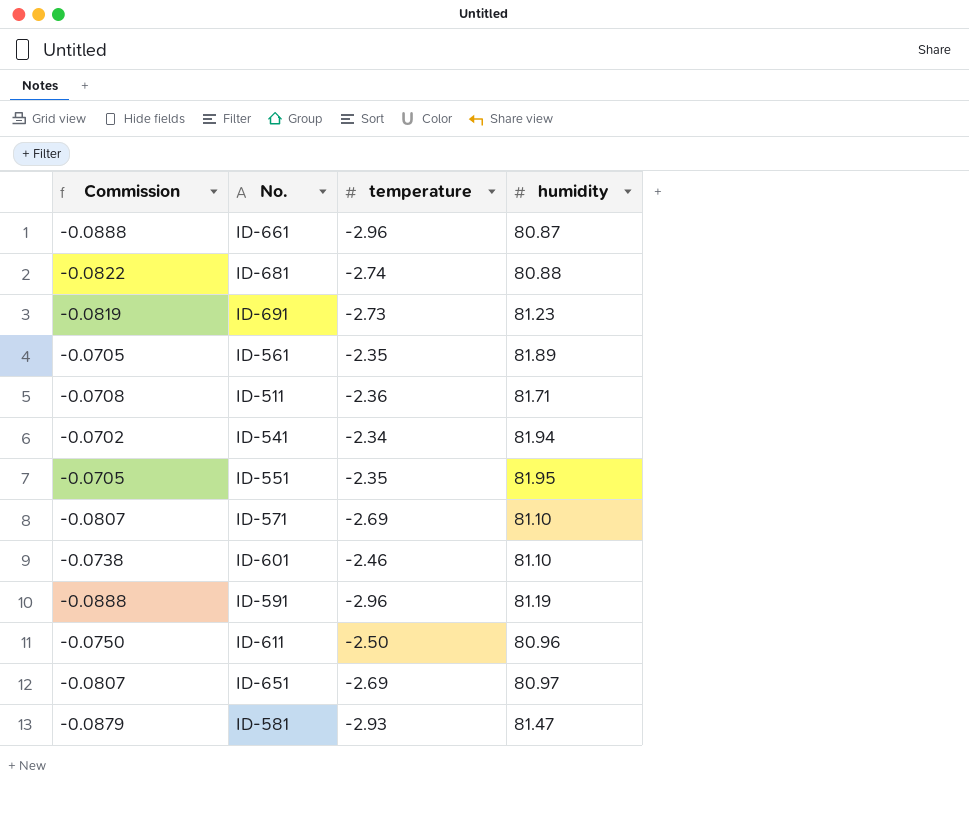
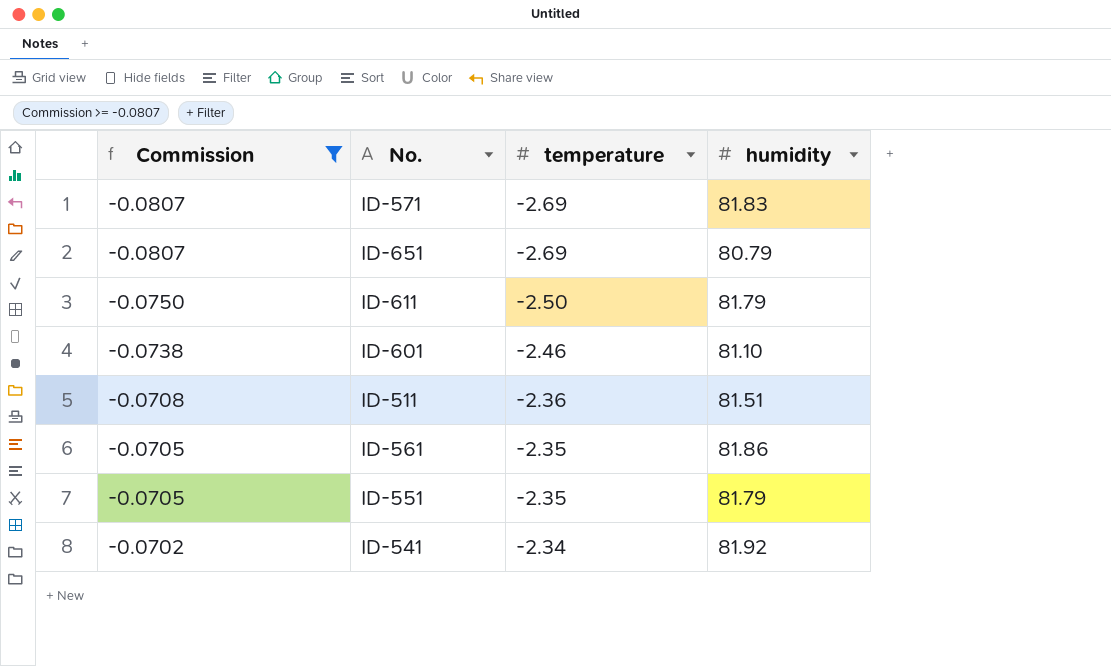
filter: none -> Commission >= -0.0807
row order: none -> Commission ascending
ID-571 | humidity: 81.10 -> 81.83
ID-651 | humidity: 80.97 -> 80.79
ID-611 | humidity: 80.96 -> 81.79
ID-511 | humidity: 81.71 -> 81.51
ID-561 | humidity: 81.89 -> 81.86
ID-551 | humidity: 81.95 -> 81.79
ID-541 | humidity: 81.94 -> 81.92

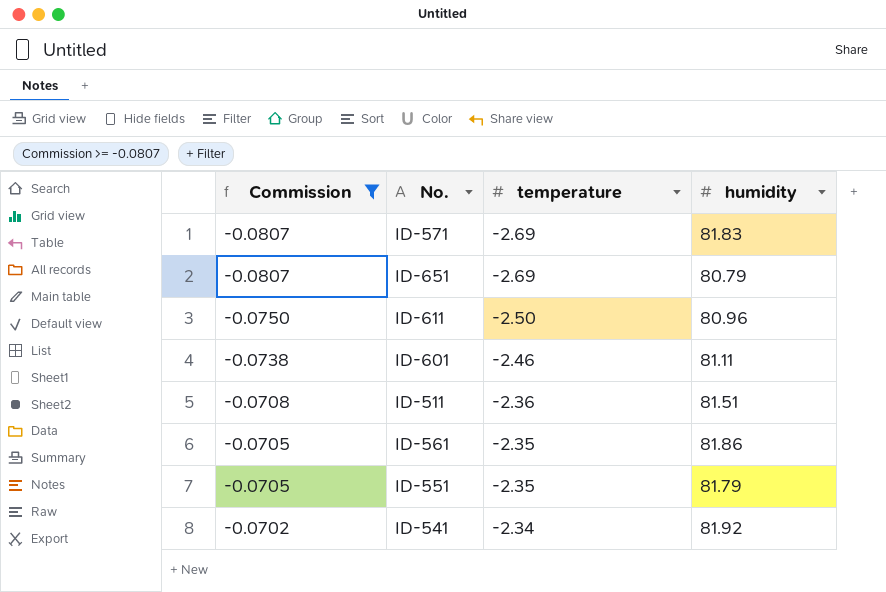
ID-611 | humidity: 81.79 -> 80.96
ID-601 | humidity: 81.10 -> 81.11

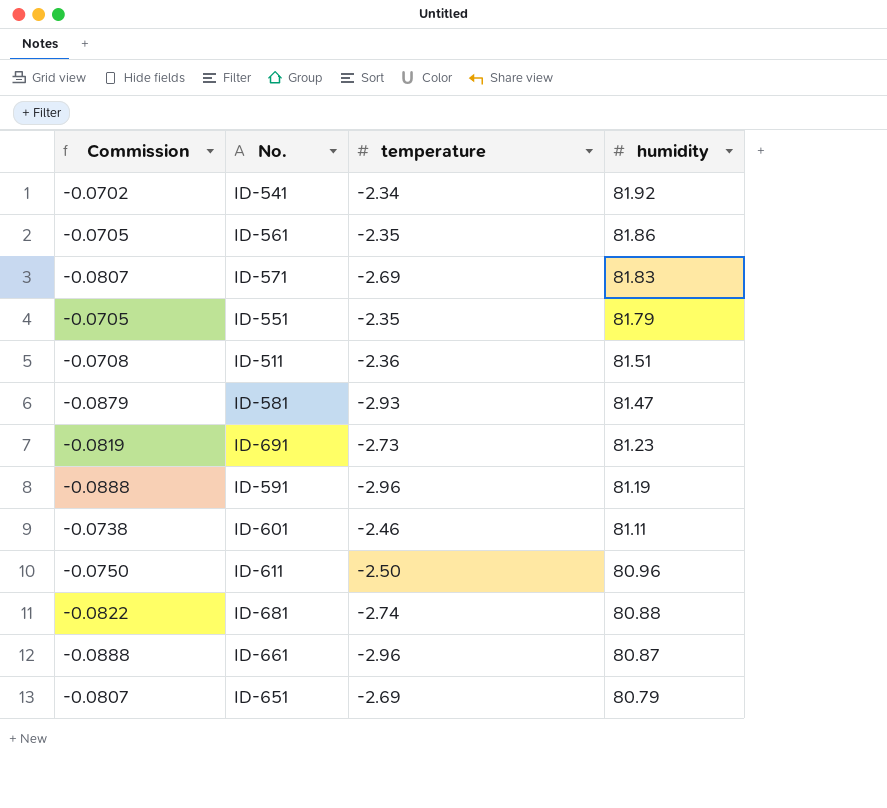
filter: Commission >= -0.0807 -> none
row order: Commission ascending -> humidity descending

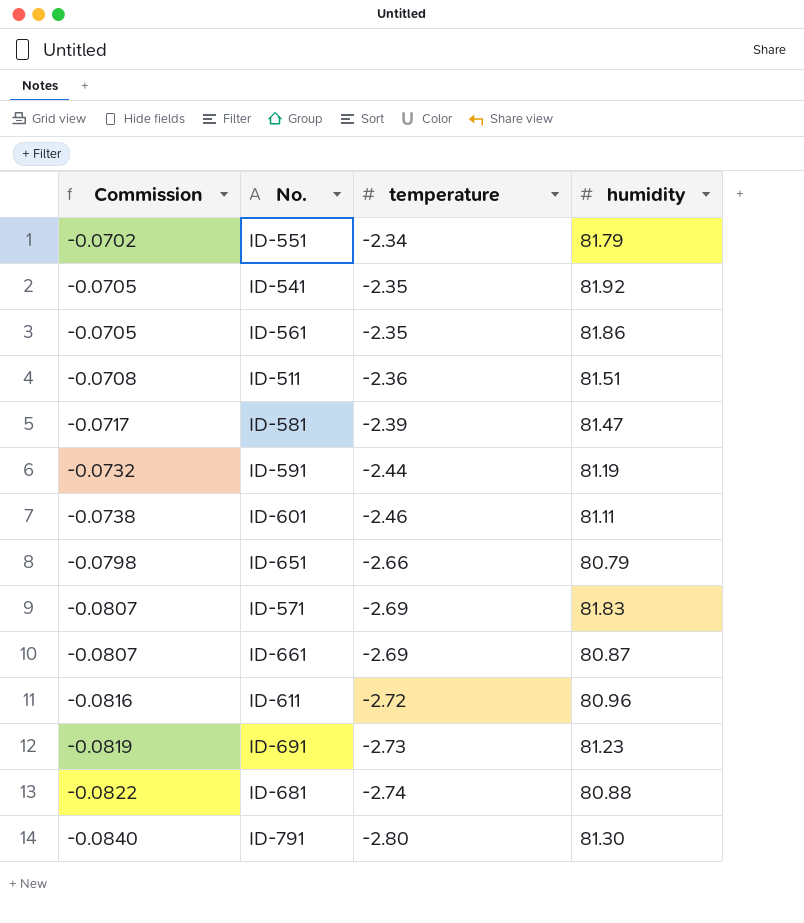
row order: humidity descending -> Commission descending
ID-551 | Commission: -0.0705 -> -0.0702
ID-551 | temperature: -2.35 -> -2.34
ID-541 | Commission: -0.0702 -> -0.0705
ID-541 | temperature: -2.34 -> -2.35
ID-581 | Commission: -0.0879 -> -0.0717
ID-581 | temperature: -2.93 -> -2.39
ID-591 | Commission: -0.0888 -> -0.0732
ID-591 | temperature: -2.96 -> -2.44
ID-651 | Commission: -0.0807 -> -0.0798
ID-651 | temperature: -2.69 -> -2.66
ID-661 | Commission: -0.0888 -> -0.0807
ID-661 | temperature: -2.96 -> -2.69
ID-611 | Commission: -0.0750 -> -0.0816
ID-611 | temperature: -2.50 -> -2.72
row ID-791: none -> -0.0840 | -2.80 | 81.30

